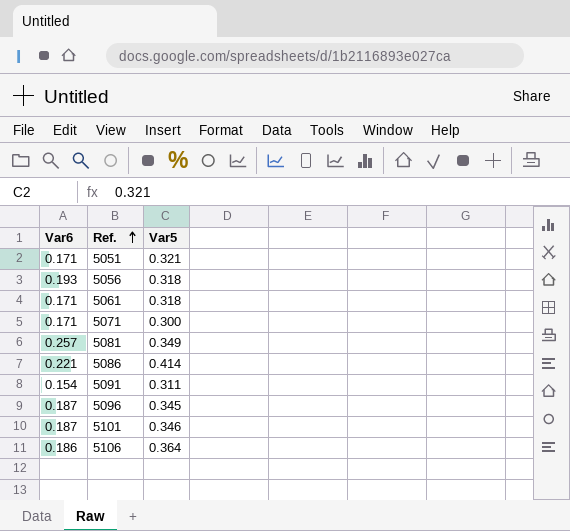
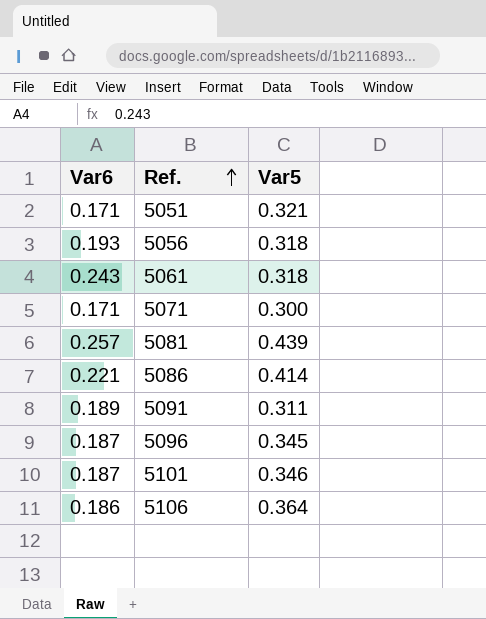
5061 | Var6: 0.171 -> 0.243
5081 | Var5: 0.349 -> 0.439
5091 | Var6: 0.154 -> 0.189

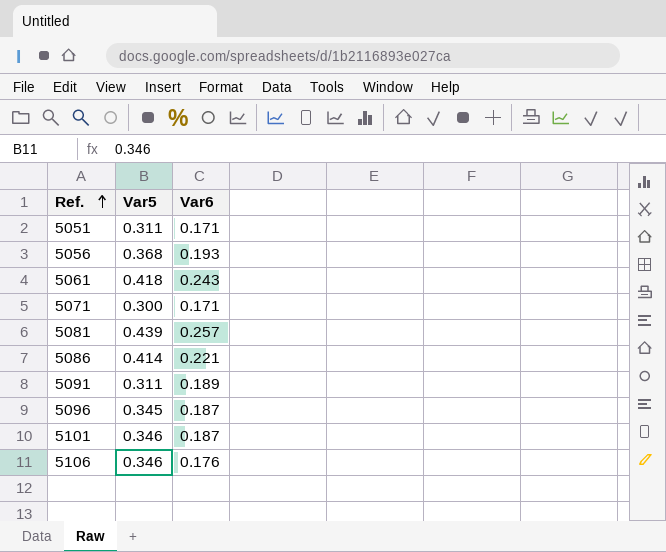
column Var6 | position: 1 -> 3
5051 | Var5: 0.321 -> 0.311
5056 | Var5: 0.318 -> 0.368
5061 | Var5: 0.318 -> 0.418
5106 | Var5: 0.364 -> 0.346
5106 | Var6: 0.186 -> 0.176

